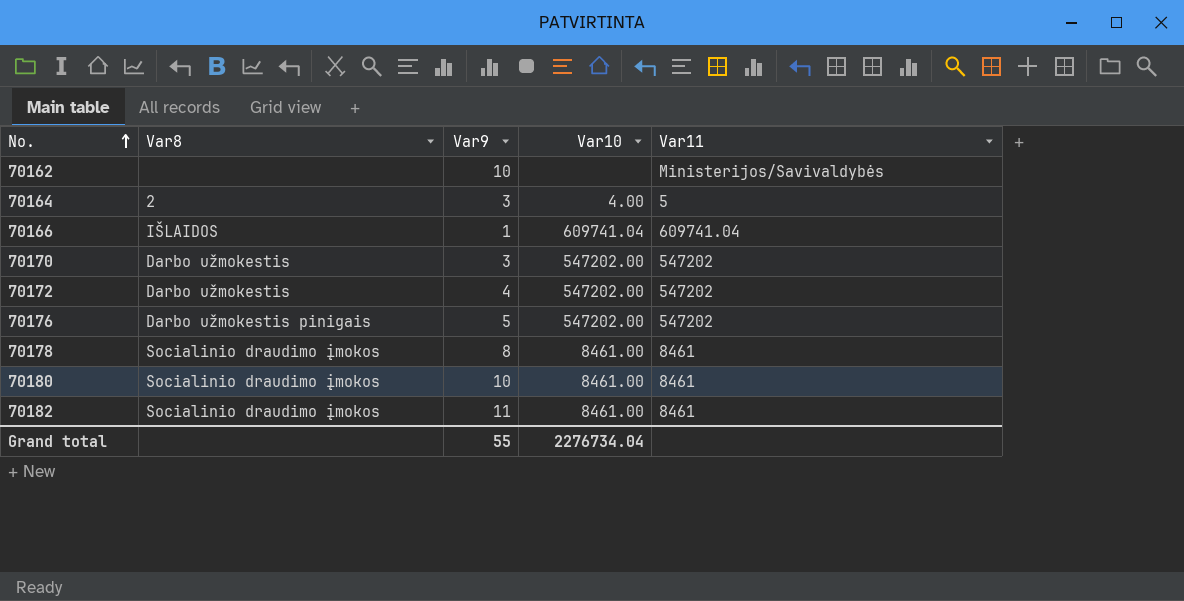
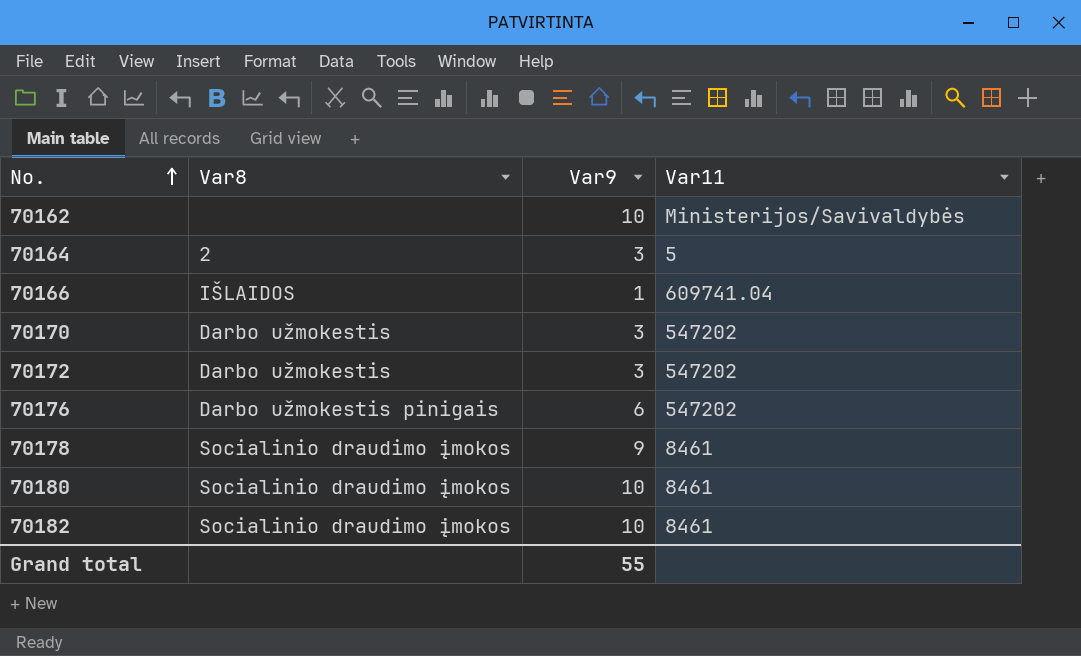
column Var10 | position: 4 -> none
70172 | Var9: 4 -> 3
70176 | Var9: 5 -> 6
70178 | Var9: 8 -> 9
70182 | Var9: 11 -> 10

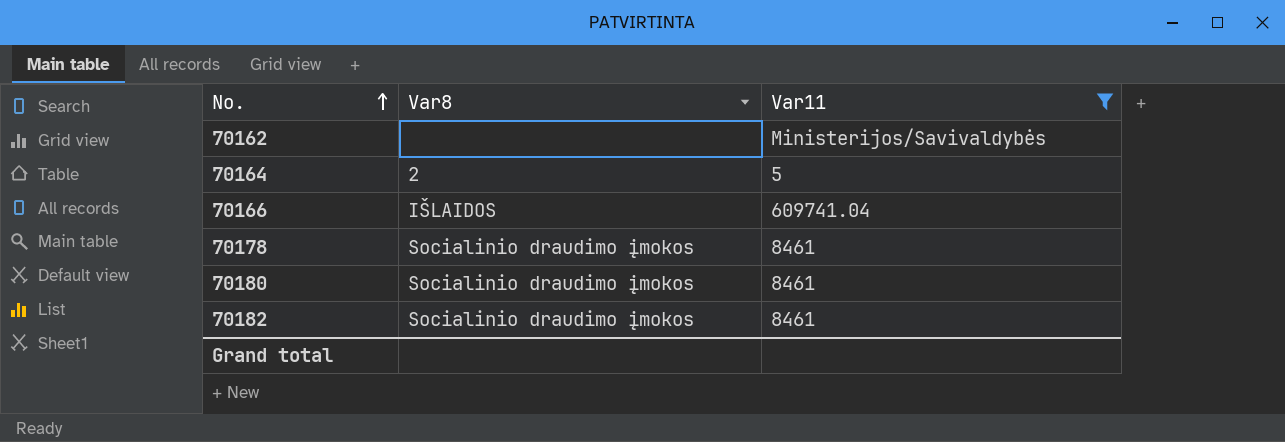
filter: none -> Var11 != 547202
column Var9 | position: 3 -> none

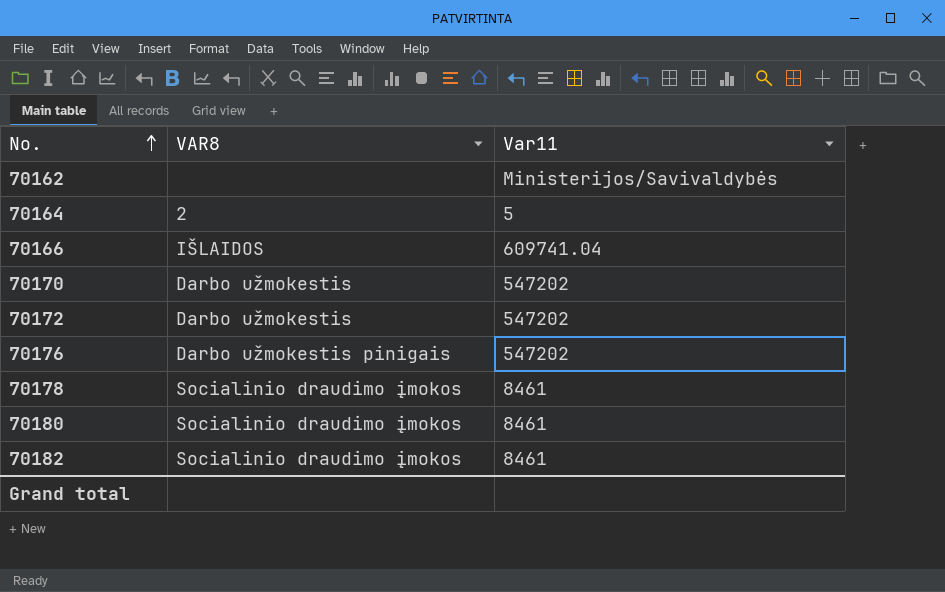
filter: Var11 != 547202 -> none
column name: Var8 -> VAR8

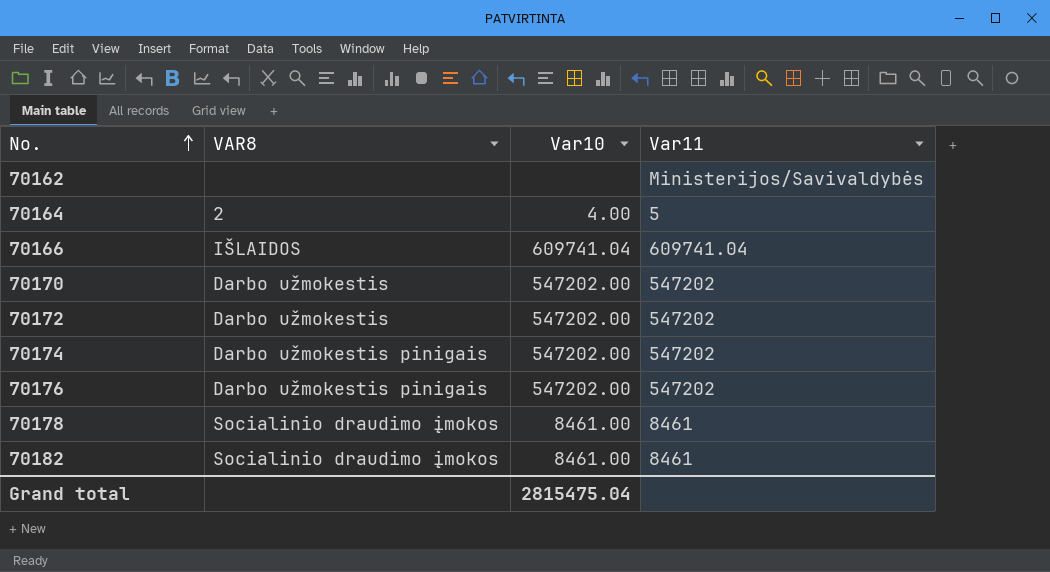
column Var10 | position: none -> 3
row 70180: Socialinio draudimo įmokos | 8461 -> none
row 70174: none -> Darbo užmokestis pinigais | 547202.00 | 547202

